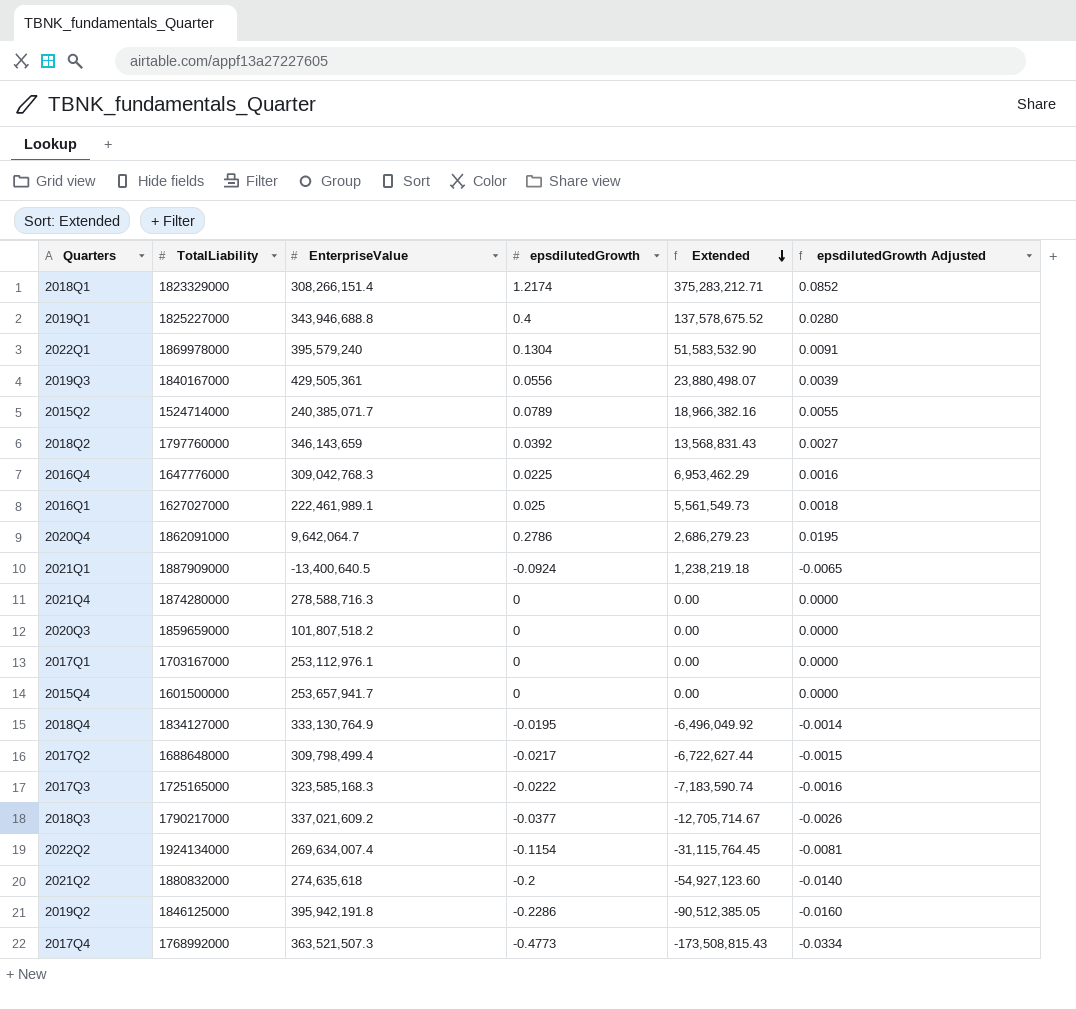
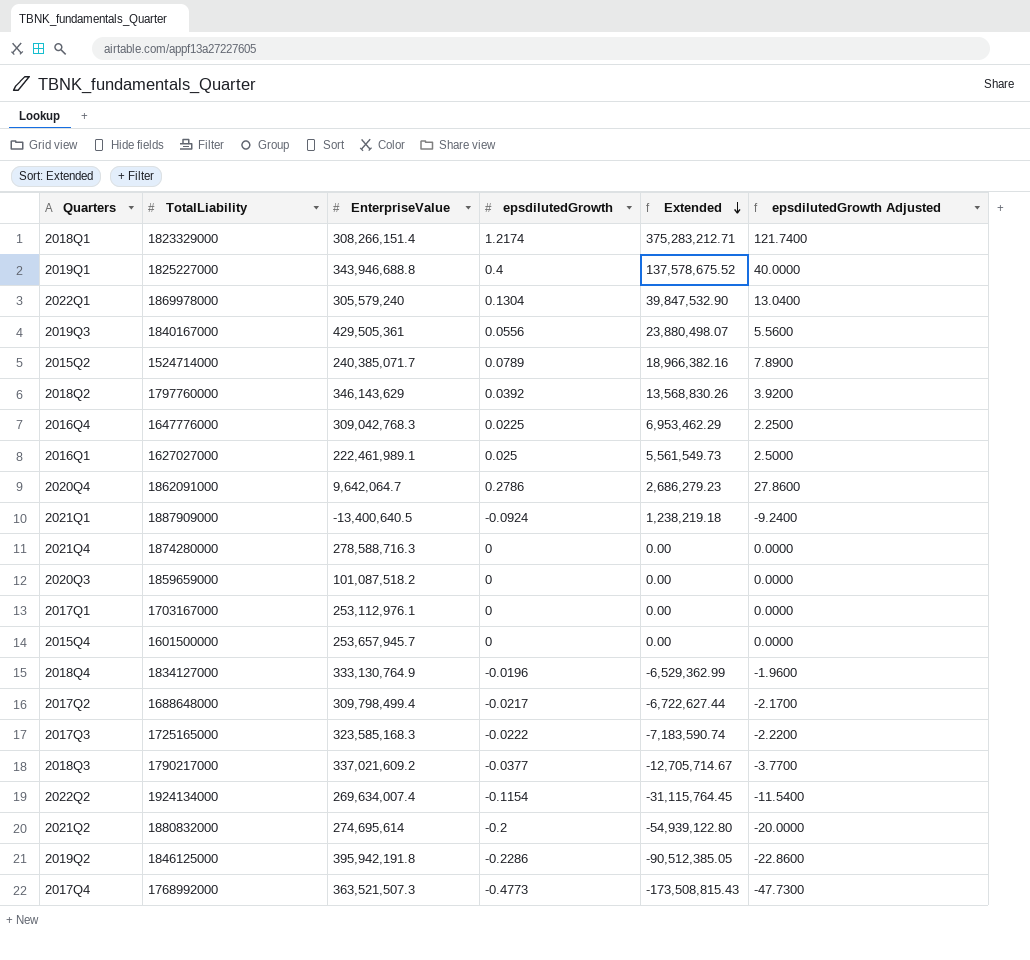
column epsdilutedGrowth Adjusted | formula: [epsdilutedGrowth] * 0.07 -> [epsdilutedGrowth] * 100
2022Q1 | EnterpriseValue: 395,579,240 -> 305,579,240
2022Q1 | Extended: 51,583,532.90 -> 39,847,532.90
2018Q2 | EnterpriseValue: 346,143,659 -> 346,143,629
2018Q2 | Extended: 13,568,831.43 -> 13,568,830.26
2020Q3 | EnterpriseValue: 101,807,518.2 -> 101,087,518.2
2015Q4 | EnterpriseValue: 253,657,941.7 -> 253,657,945.7
2018Q4 | epsdilutedGrowth: -0.0195 -> -0.0196
2018Q4 | Extended: -6,496,049.92 -> -6,529,362.99
2021Q2 | EnterpriseValue: 274,635,618 -> 274,695,614
2021Q2 | Extended: -54,927,123.60 -> -54,939,122.80

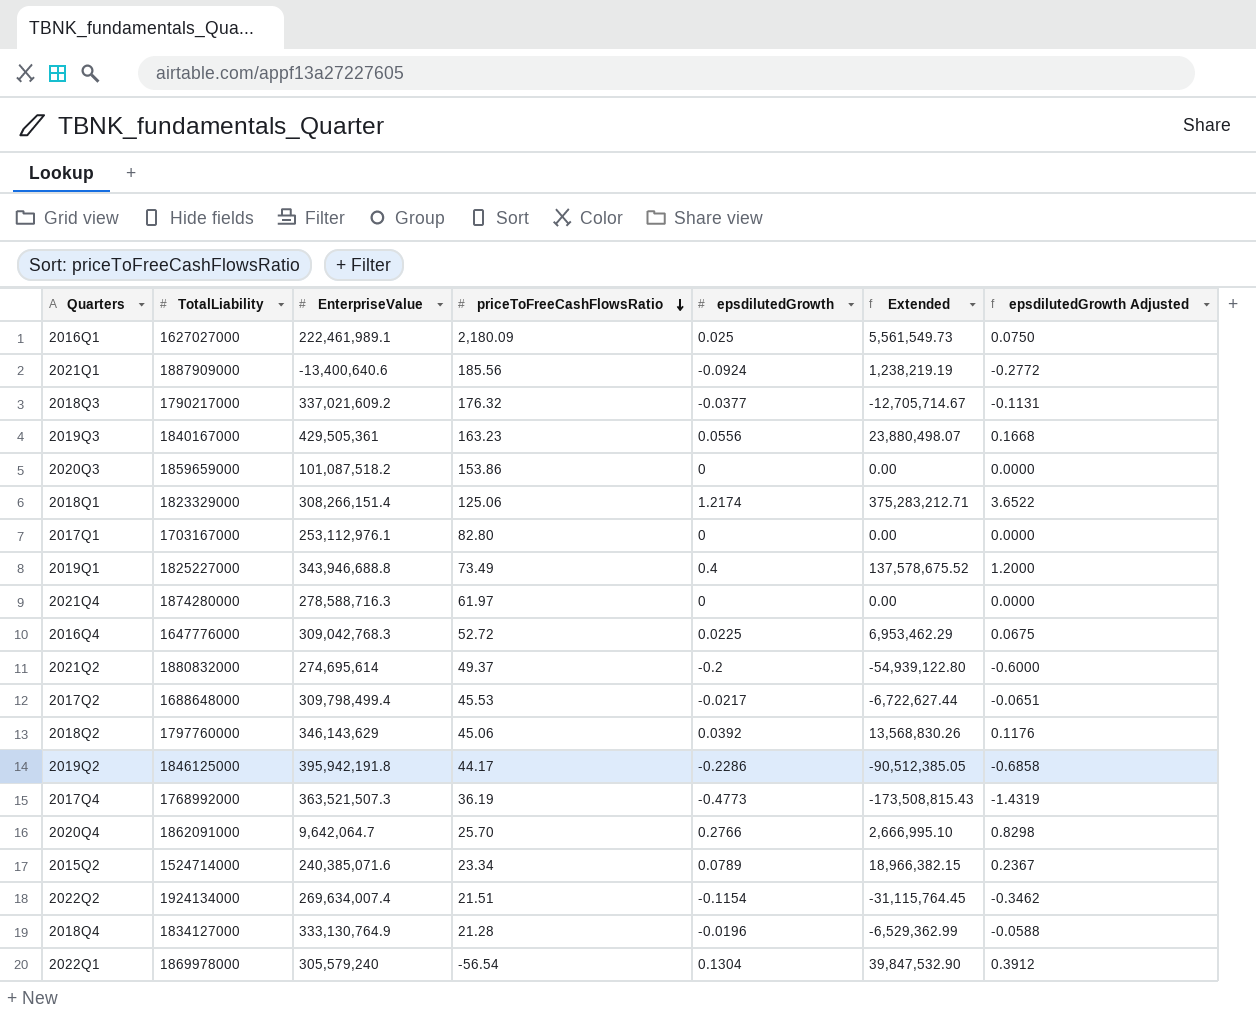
row order: Extended descending -> priceToFreeCashFlowsRatio descending
column priceToFreeCashFlowsRatio | position: none -> 4
column epsdilutedGrowth Adjusted | formula: [epsdilutedGrowth] * 100 -> [epsdilutedGrowth] * 3
row 2015Q4: 1601500000 | 253,657,945.7 | 0 | 0.00 | 0.0000 -> none
row 2017Q3: 1725165000 | 323,585,168.3 | -0.0222 | -7,183,590.74 | -2.2200 -> none
2021Q1 | EnterpriseValue: -13,400,640.5 -> -13,400,640.6
2021Q1 | Extended: 1,238,219.18 -> 1,238,219.19
2020Q4 | epsdilutedGrowth: 0.2786 -> 0.2766
2020Q4 | Extended: 2,686,279.23 -> 2,666,995.10
2015Q2 | EnterpriseValue: 240,385,071.7 -> 240,385,071.6
2015Q2 | Extended: 18,966,382.16 -> 18,966,382.15

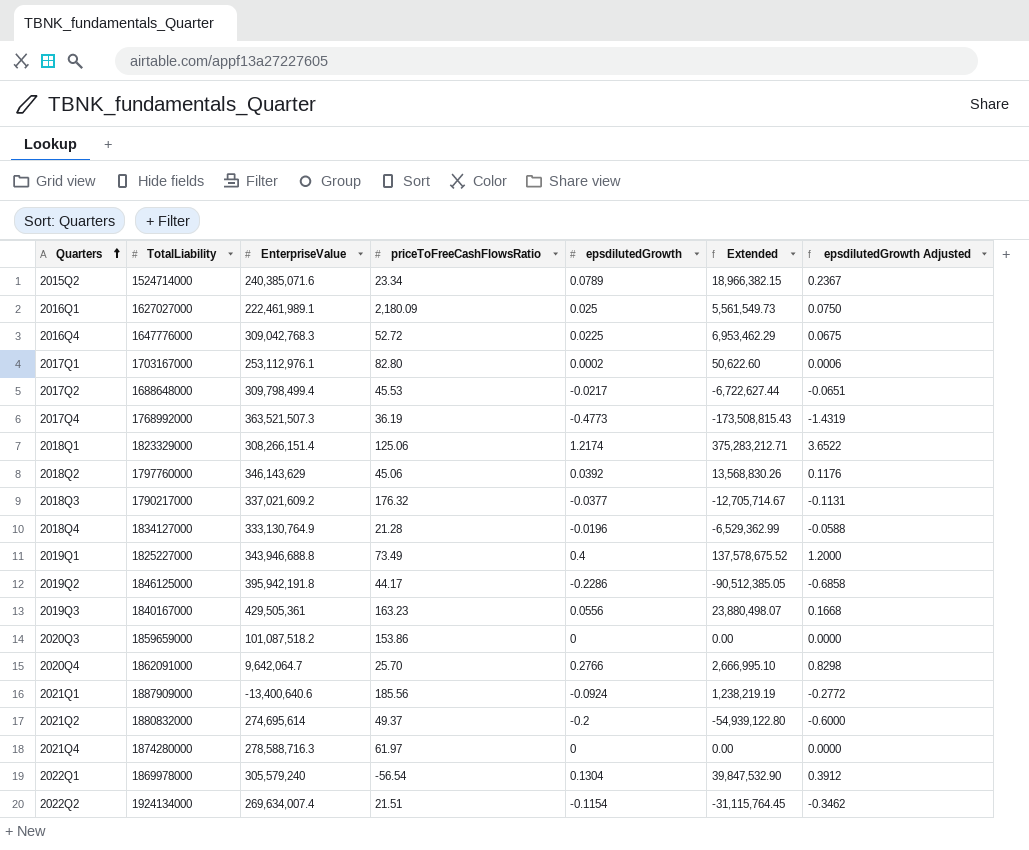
row order: priceToFreeCashFlowsRatio descending -> Quarters ascending
2017Q1 | epsdilutedGrowth: 0 -> 0.0002
2017Q1 | Extended: 0.00 -> 50,622.60
2017Q1 | epsdilutedGrowth Adjusted: 0.0000 -> 0.0006

